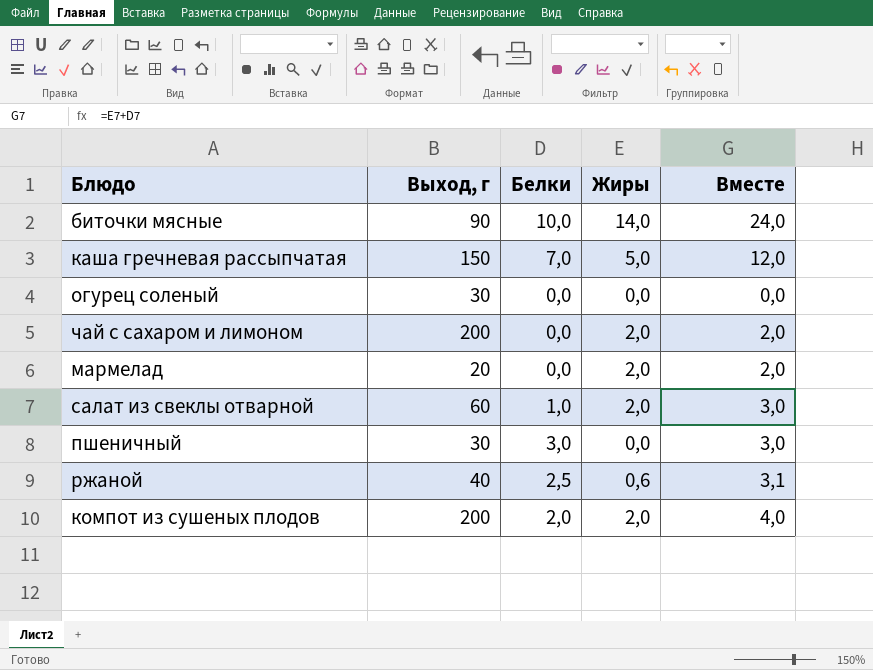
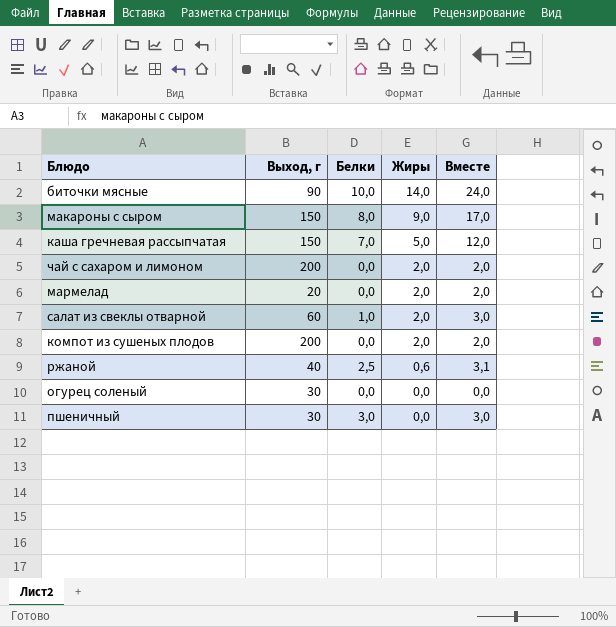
row order: none -> Жиры descending
row макароны с сыром: none -> 150 | 8,0 | 9,0 | 17,0
компот из сушеных плодов | Белки: 2,0 -> 0,0
компот из сушеных плодов | Вместе: 4,0 -> 2,0

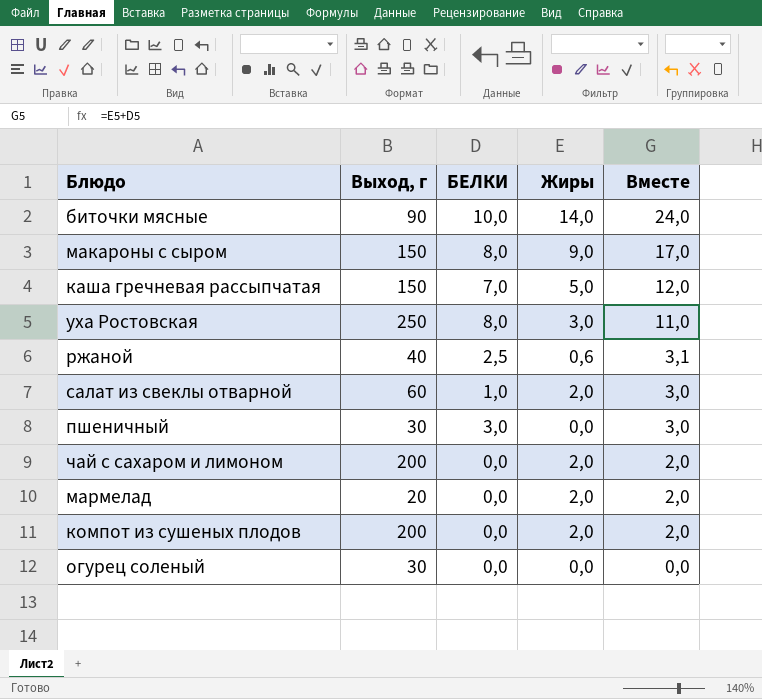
row order: Жиры descending -> Вместе descending
column name: Белки -> БЕЛКИ
row уха Ростовская: none -> 250 | 8,0 | 3,0 | 11,0

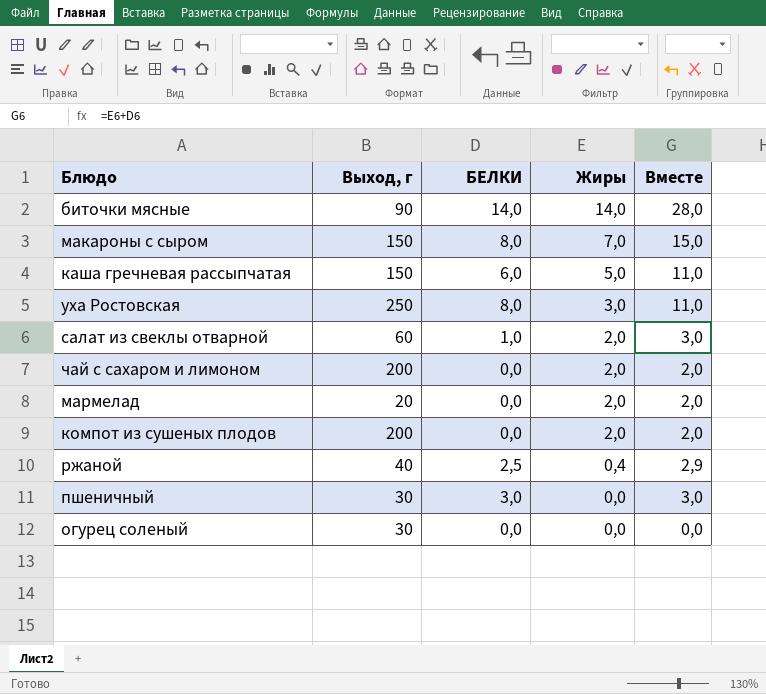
row order: Вместе descending -> Жиры descending
биточки мясные | БЕЛКИ: 10,0 -> 14,0
биточки мясные | Вместе: 24,0 -> 28,0
макароны с сыром | Жиры: 9,0 -> 7,0
макароны с сыром | Вместе: 17,0 -> 15,0
каша гречневая рассыпчатая | БЕЛКИ: 7,0 -> 6,0
каша гречневая рассыпчатая | Вместе: 12,0 -> 11,0
ржаной | Жиры: 0,6 -> 0,4
ржаной | Вместе: 3,1 -> 2,9

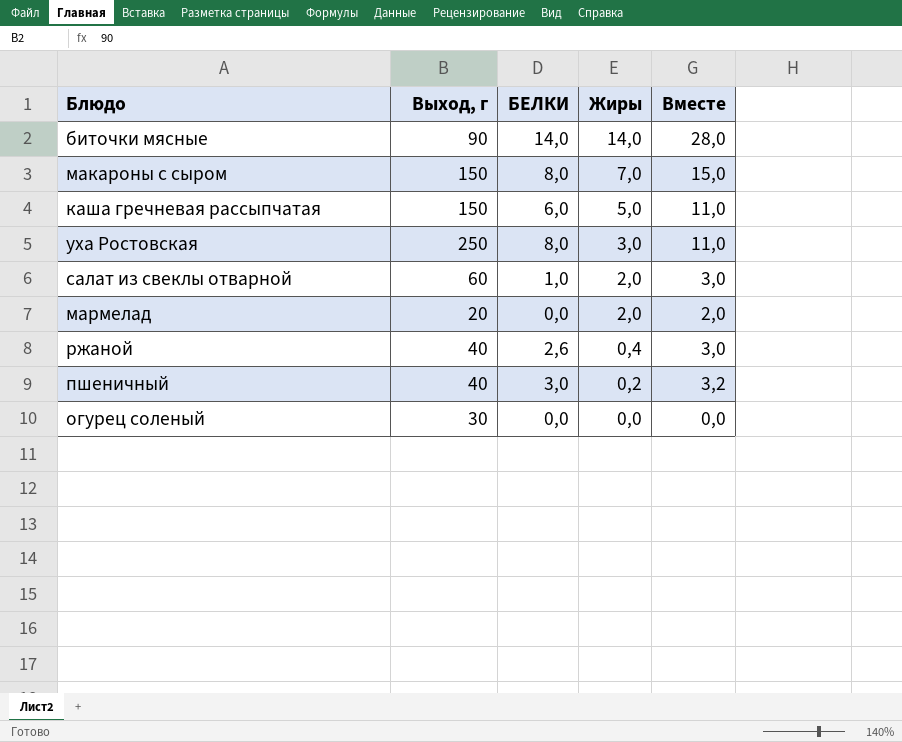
row чай с сахаром и лимоном: 200 | 0,0 | 2,0 | 2,0 -> none
row компот из сушеных плодов: 200 | 0,0 | 2,0 | 2,0 -> none
ржаной | БЕЛКИ: 2,5 -> 2,6
ржаной | Вместе: 2,9 -> 3,0
пшеничный | Выход, г: 30 -> 40
пшеничный | Жиры: 0,0 -> 0,2
пшеничный | Вместе: 3,0 -> 3,2

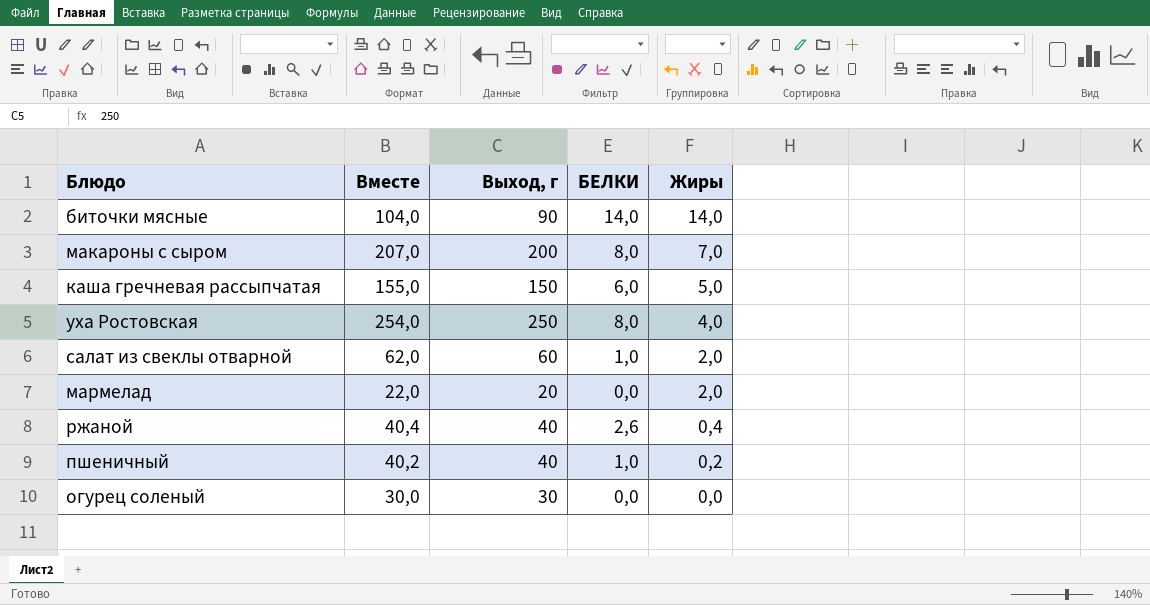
column Вместе | formula: [БЕЛКИ] + [Жиры] -> [Выход, г] + [Жиры]
column Вместе | position: 5 -> 2
макароны с сыром | Выход, г: 150 -> 200
уха Ростовская | Жиры: 3,0 -> 4,0
пшеничный | БЕЛКИ: 3,0 -> 1,0

